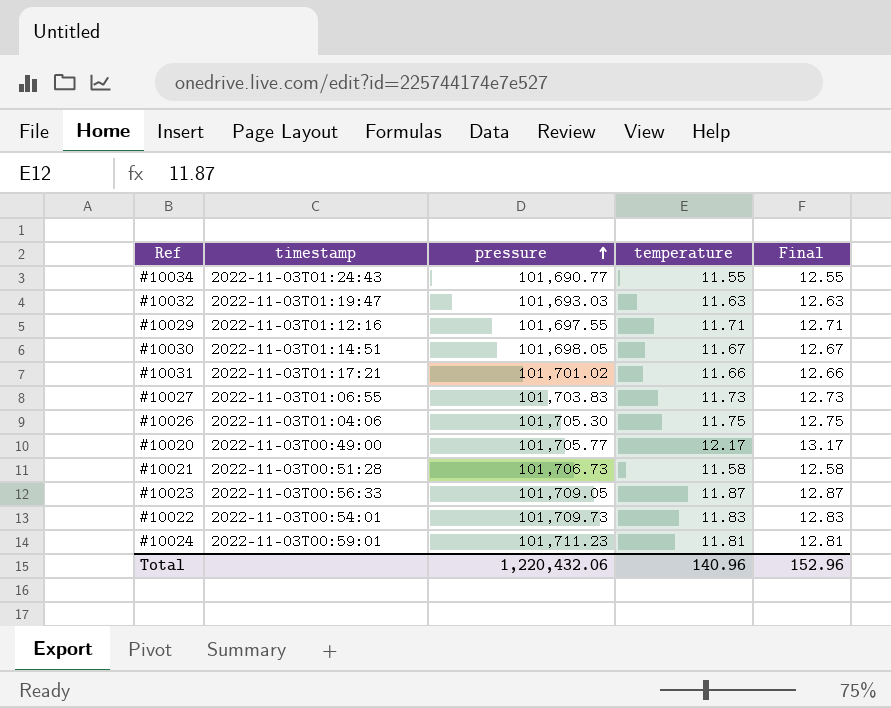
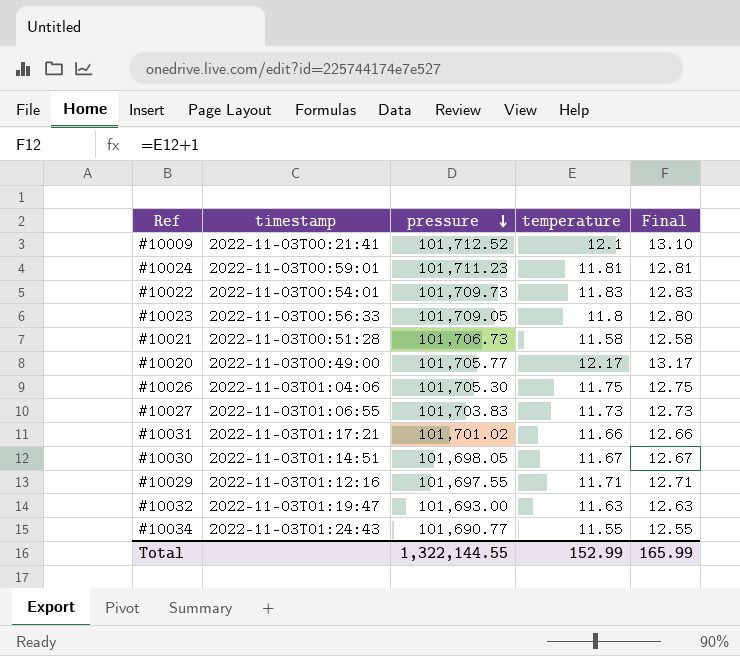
row order: pressure ascending -> pressure descending
row #10009: none -> 2022-11-03T00:21:41 | 101,712.52 | 12.1 | 13.10
#10023 | temperature: 11.87 -> 11.8
#10023 | Final: 12.87 -> 12.80
#10032 | pressure: 101,693.03 -> 101,693.00
Total | pressure: 1,220,432.06 -> 1,322,144.55
Total | temperature: 140.96 -> 152.99
Total | Final: 152.96 -> 165.99

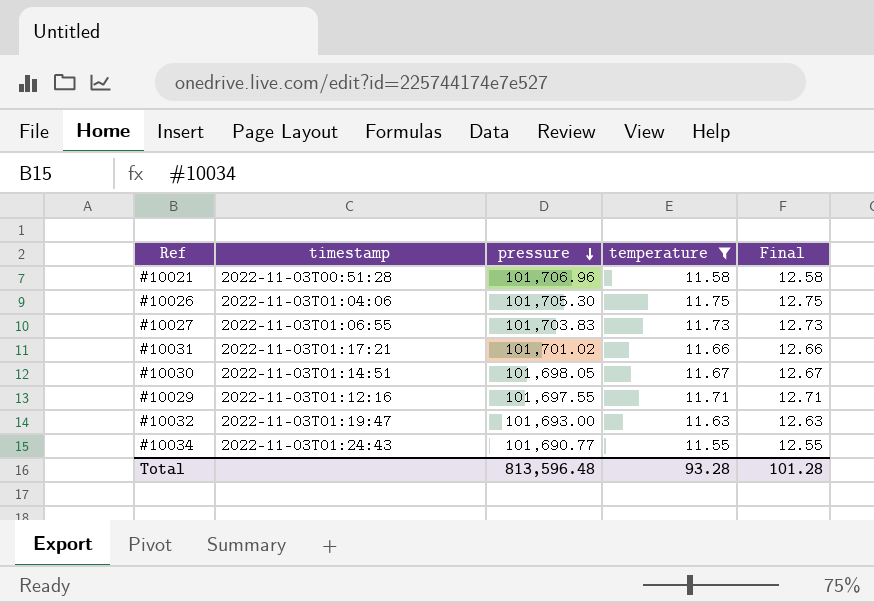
filter: none -> temperature <= 11.75
#10021 | pressure: 101,706.73 -> 101,706.96
Total | pressure: 1,322,144.55 -> 813,596.48
Total | temperature: 152.99 -> 93.28
Total | Final: 165.99 -> 101.28

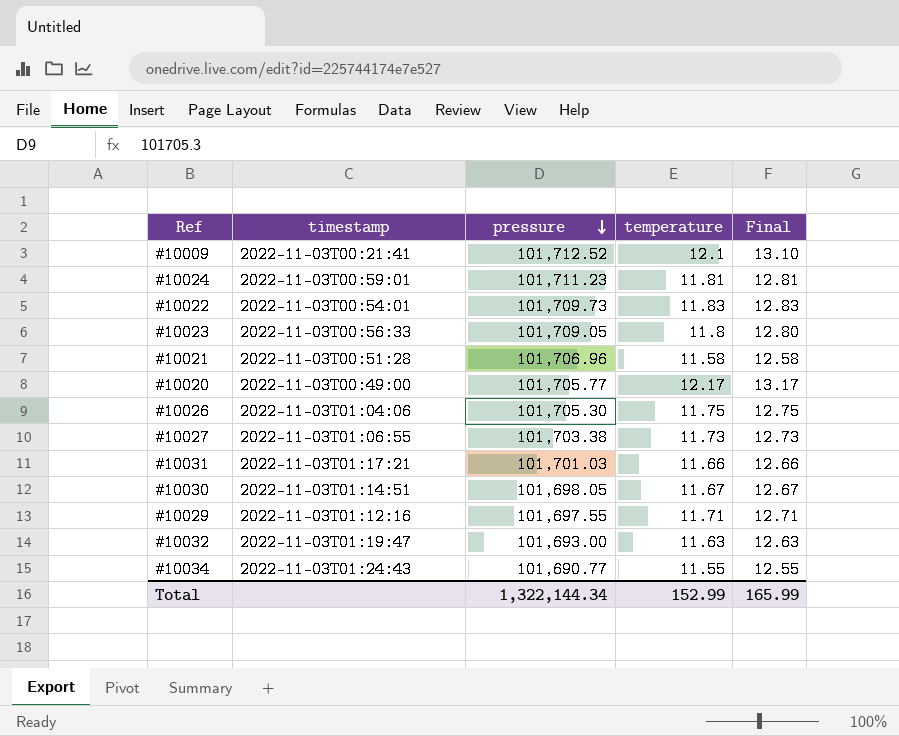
filter: temperature <= 11.75 -> none
#10027 | pressure: 101,703.83 -> 101,703.38
#10031 | pressure: 101,701.02 -> 101,701.03
Total | pressure: 813,596.48 -> 1,322,144.34
Total | temperature: 93.28 -> 152.99
Total | Final: 101.28 -> 165.99

